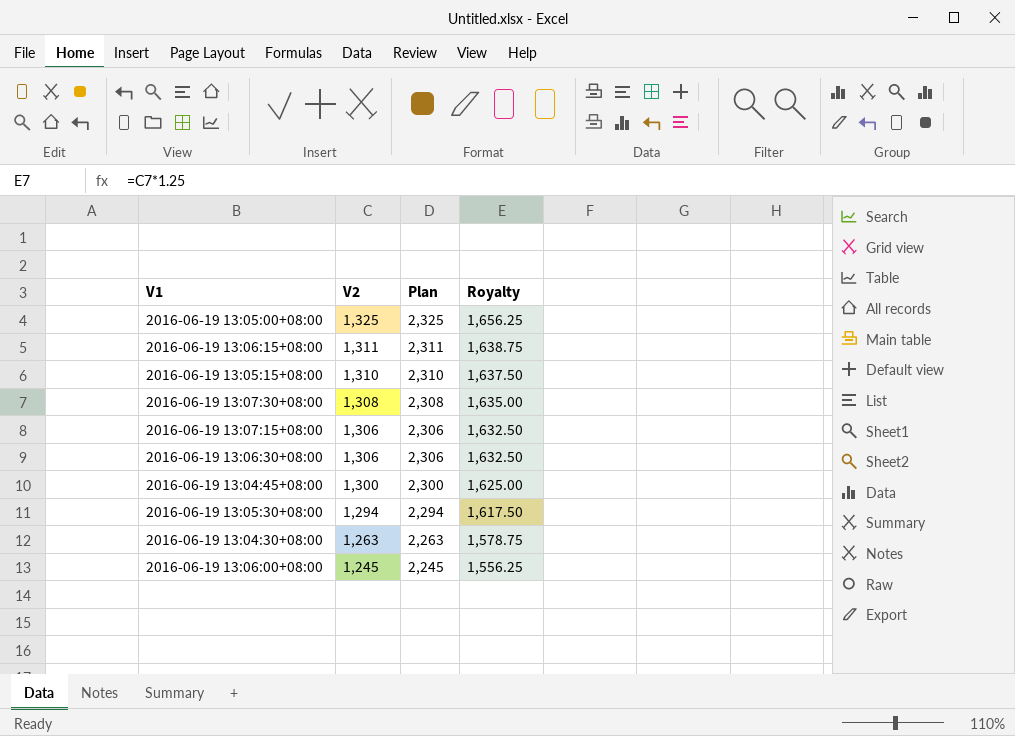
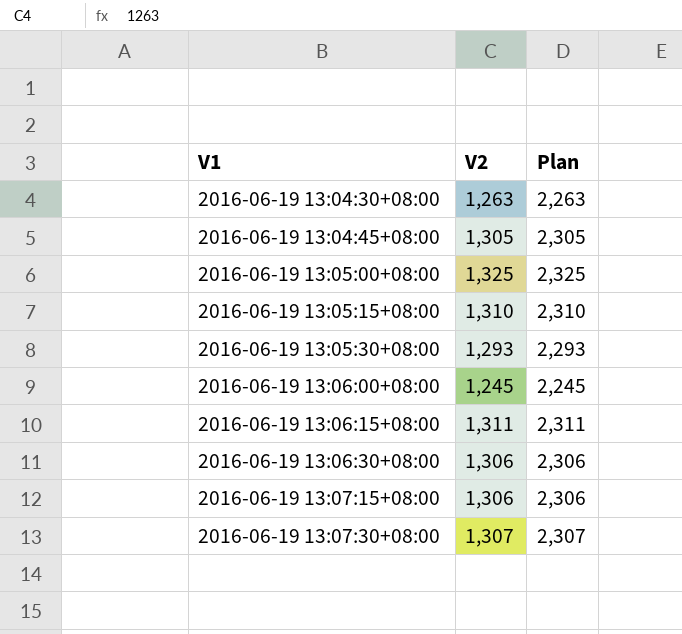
row order: V2 descending -> V1 ascending
column Royalty | formula: [V2] * 1.25 -> none
2016-06-19 13:04:45+08:00 | V2: 1,300 -> 1,305
2016-06-19 13:04:45+08:00 | Plan: 2,300 -> 2,305
2016-06-19 13:05:30+08:00 | V2: 1,294 -> 1,293
2016-06-19 13:05:30+08:00 | Plan: 2,294 -> 2,293
2016-06-19 13:07:30+08:00 | V2: 1,308 -> 1,307
2016-06-19 13:07:30+08:00 | Plan: 2,308 -> 2,307

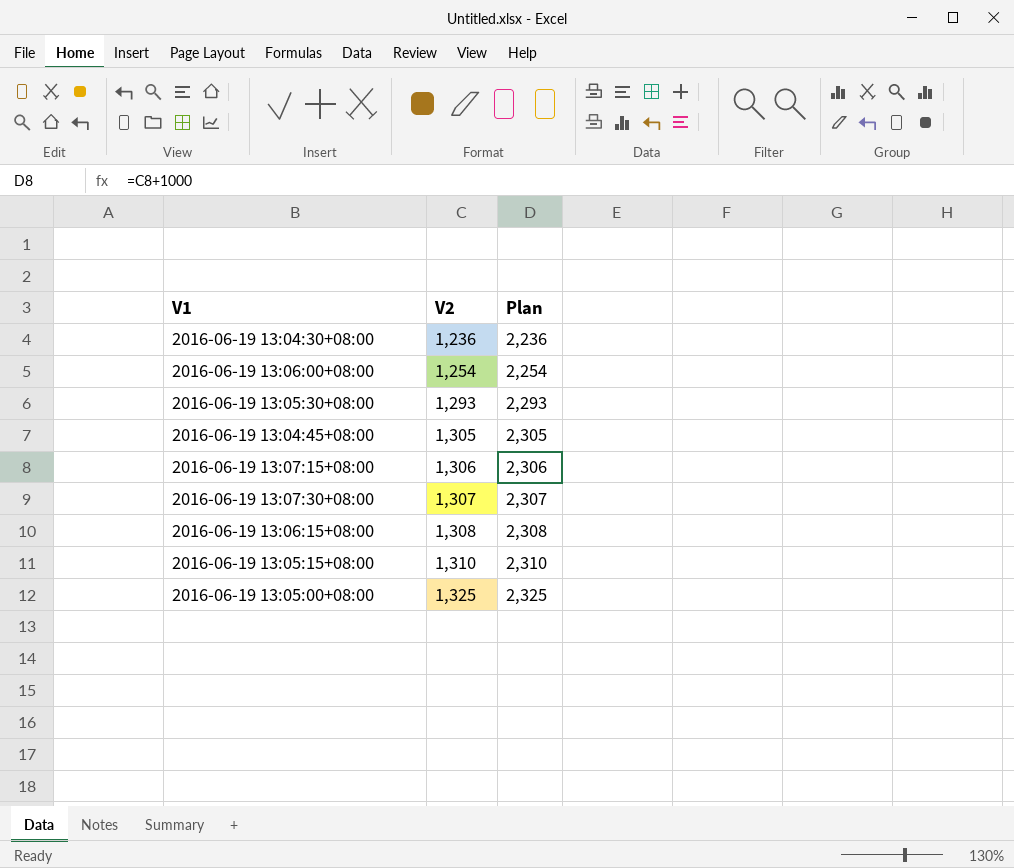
row order: V1 ascending -> V2 ascending
row 2016-06-19 13:06:30+08:00: 1,306 | 2,306 -> none
2016-06-19 13:04:30+08:00 | V2: 1,263 -> 1,236
2016-06-19 13:04:30+08:00 | Plan: 2,263 -> 2,236
2016-06-19 13:06:00+08:00 | V2: 1,245 -> 1,254
2016-06-19 13:06:00+08:00 | Plan: 2,245 -> 2,254
2016-06-19 13:06:15+08:00 | V2: 1,311 -> 1,308
2016-06-19 13:06:15+08:00 | Plan: 2,311 -> 2,308

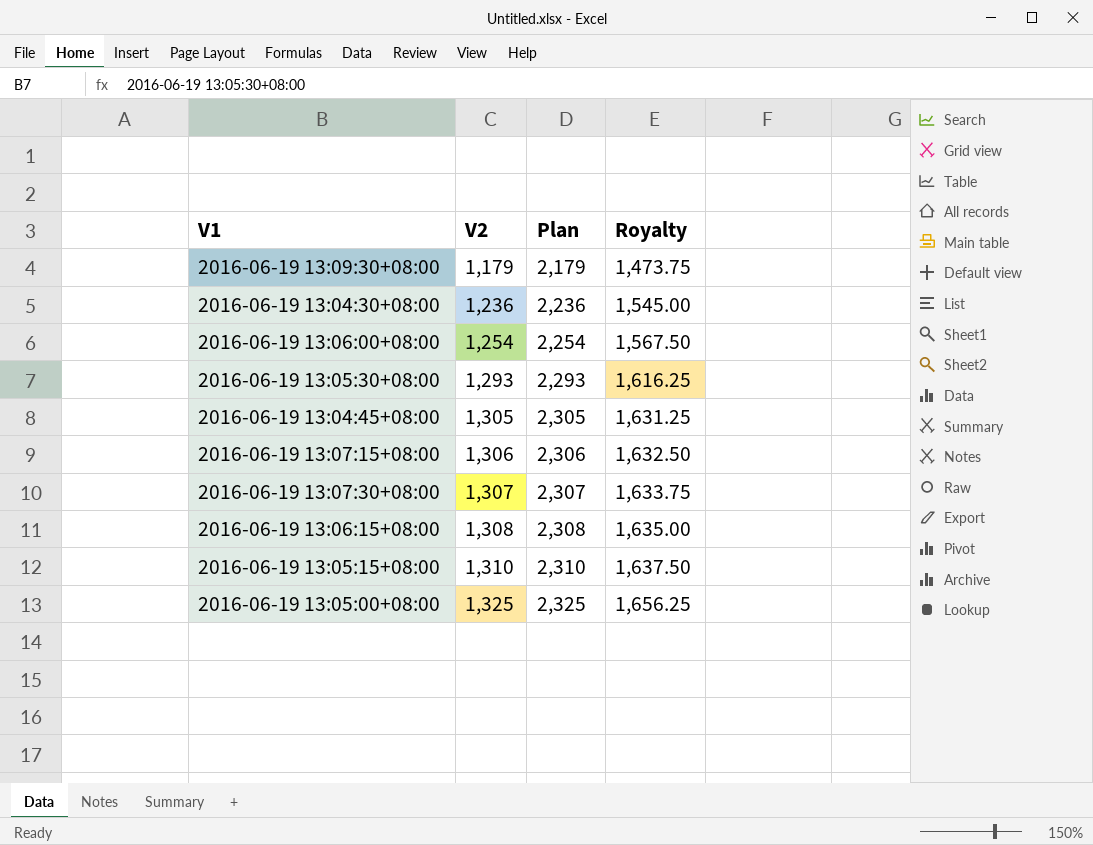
column Royalty | formula: none -> [V2] * 1.25
row 2016-06-19 13:09:30+08:00: none -> 1,179 | 2,179 | 1,473.75

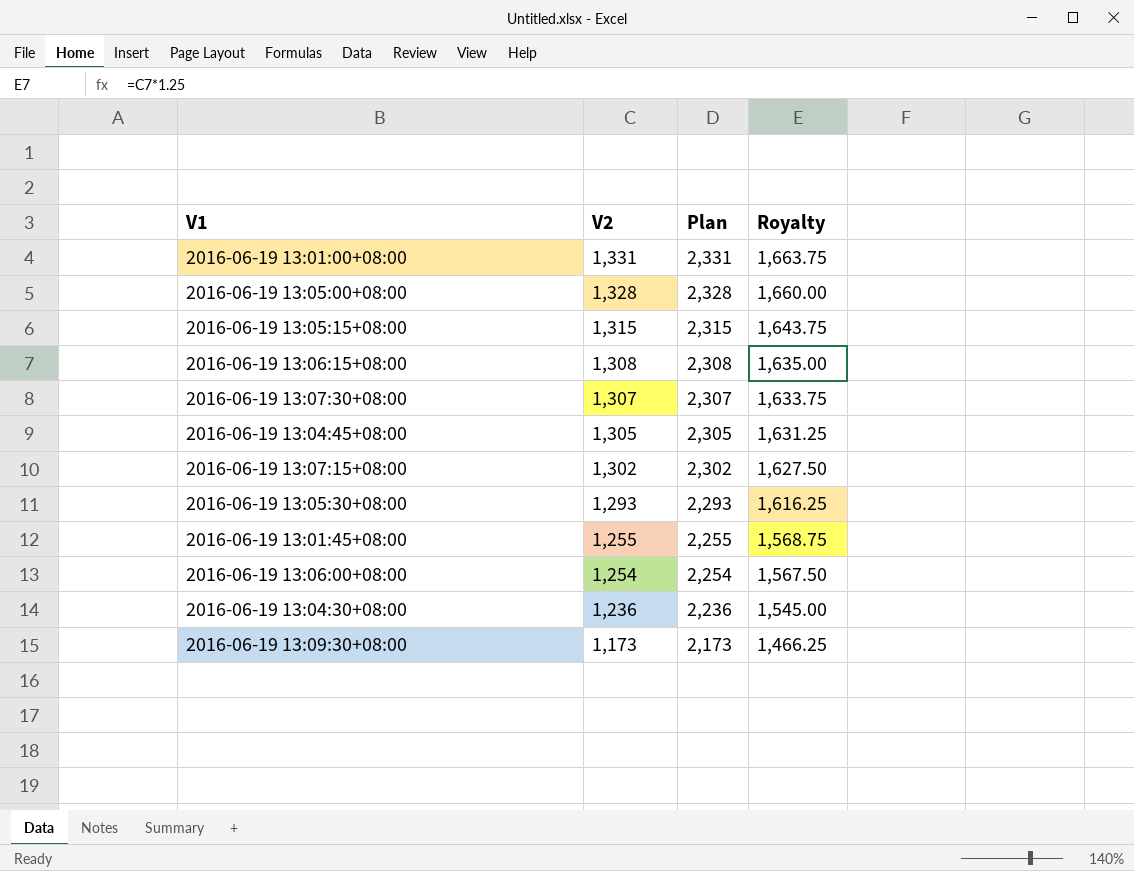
row order: V2 ascending -> V2 descending
row 2016-06-19 13:01:00+08:00: none -> 1,331 | 2,331 | 1,663.75
2016-06-19 13:05:00+08:00 | V2: 1,325 -> 1,328
2016-06-19 13:05:00+08:00 | Plan: 2,325 -> 2,328
2016-06-19 13:05:00+08:00 | Royalty: 1,656.25 -> 1,660.00
2016-06-19 13:05:15+08:00 | V2: 1,310 -> 1,315
2016-06-19 13:05:15+08:00 | Plan: 2,310 -> 2,315
2016-06-19 13:05:15+08:00 | Royalty: 1,637.50 -> 1,643.75
2016-06-19 13:07:15+08:00 | V2: 1,306 -> 1,302
2016-06-19 13:07:15+08:00 | Plan: 2,306 -> 2,302
2016-06-19 13:07:15+08:00 | Royalty: 1,632.50 -> 1,627.50
row 2016-06-19 13:01:45+08:00: none -> 1,255 | 2,255 | 1,568.75
2016-06-19 13:09:30+08:00 | V2: 1,179 -> 1,173
2016-06-19 13:09:30+08:00 | Plan: 2,179 -> 2,173
2016-06-19 13:09:30+08:00 | Royalty: 1,473.75 -> 1,466.25

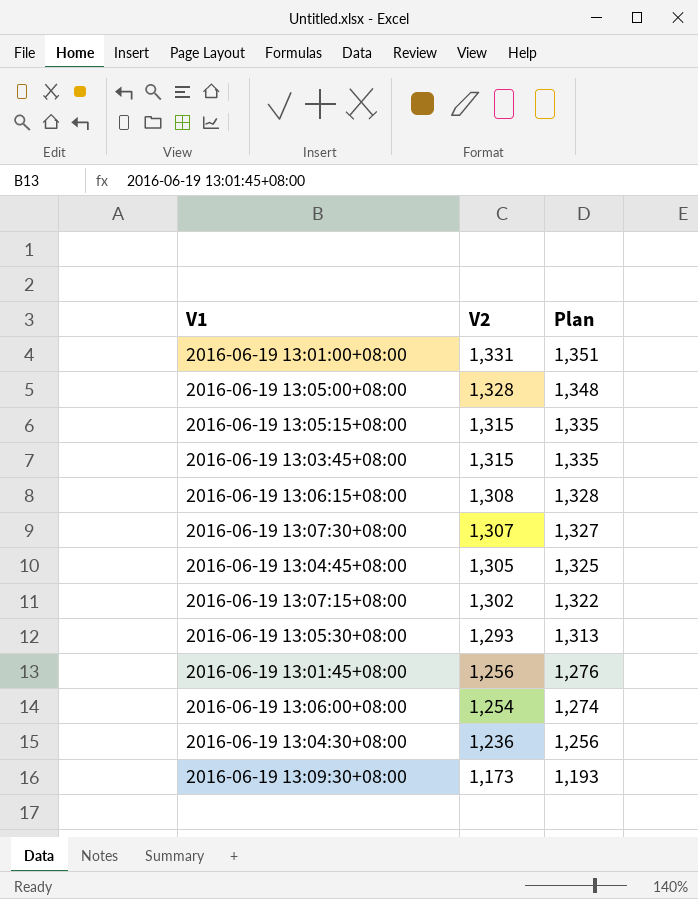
column Royalty | formula: [V2] * 1.25 -> none
column Plan | formula: [V2] + 1000 -> [V2] + 20
row 2016-06-19 13:03:45+08:00: none -> 1,315 | 1,335
2016-06-19 13:01:45+08:00 | V2: 1,255 -> 1,256

